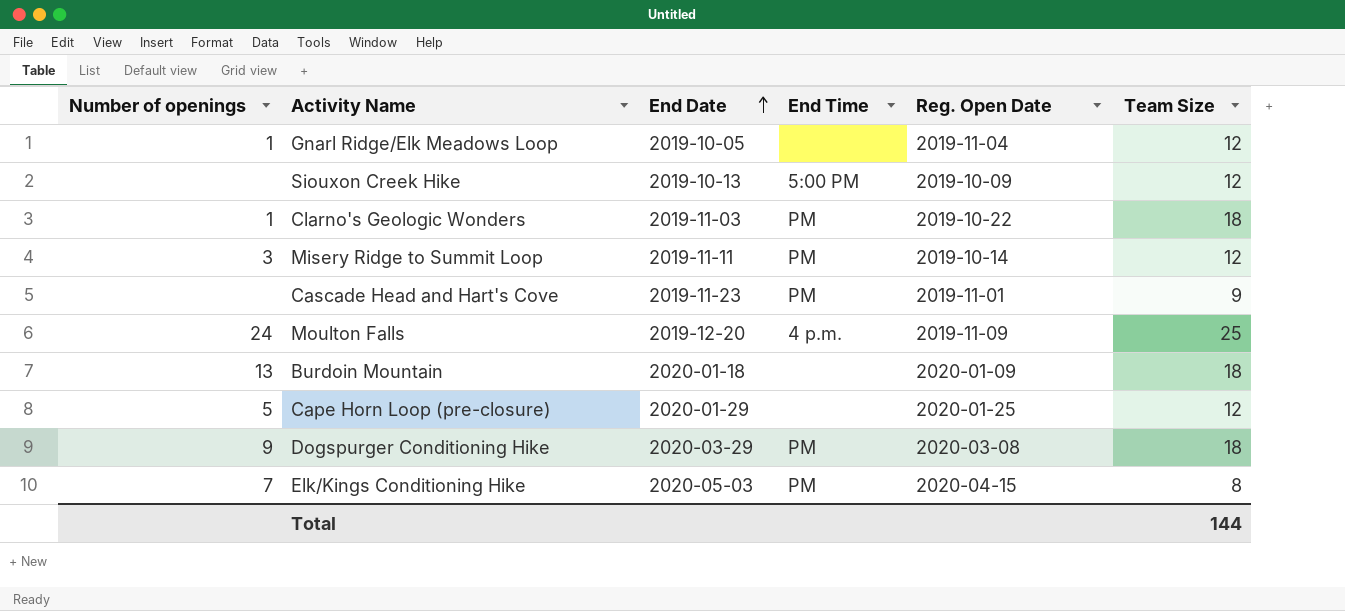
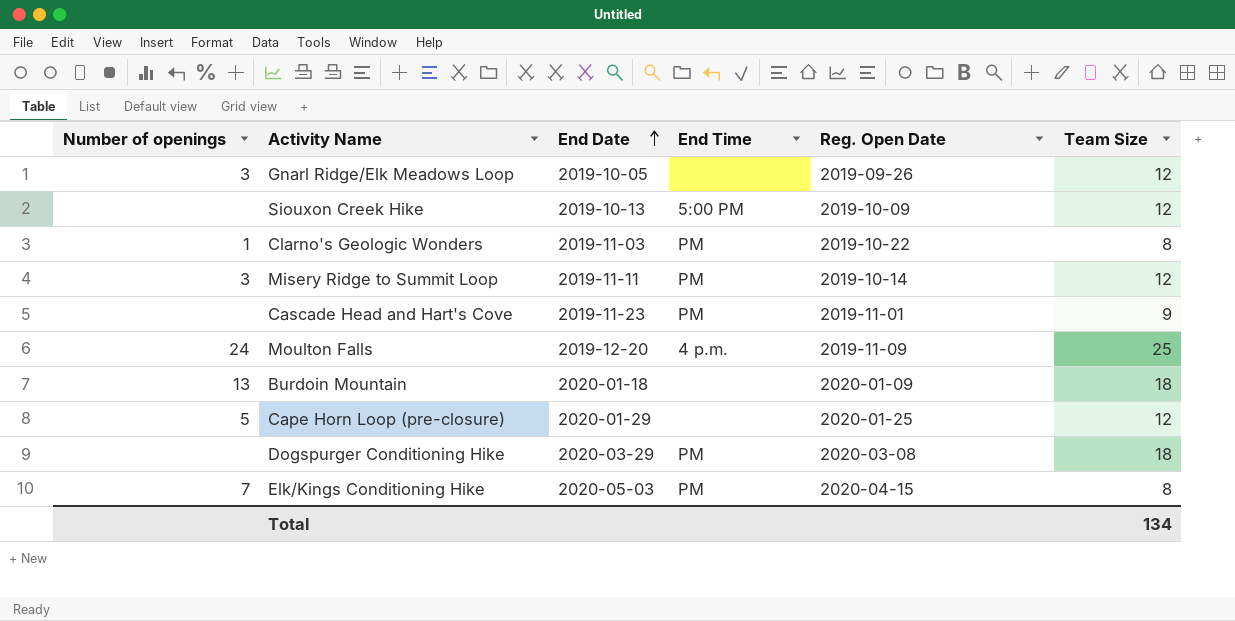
Gnarl Ridge/Elk Meadows Loop | Number of openings: 1 -> 3
Gnarl Ridge/Elk Meadows Loop | Reg. Open Date: 2019-11-04 -> 2019-09-26
Clarno's Geologic Wonders | Team Size: 18 -> 8
Dogspurger Conditioning Hike | Number of openings: 9 -> none
Total | Team Size: 144 -> 134

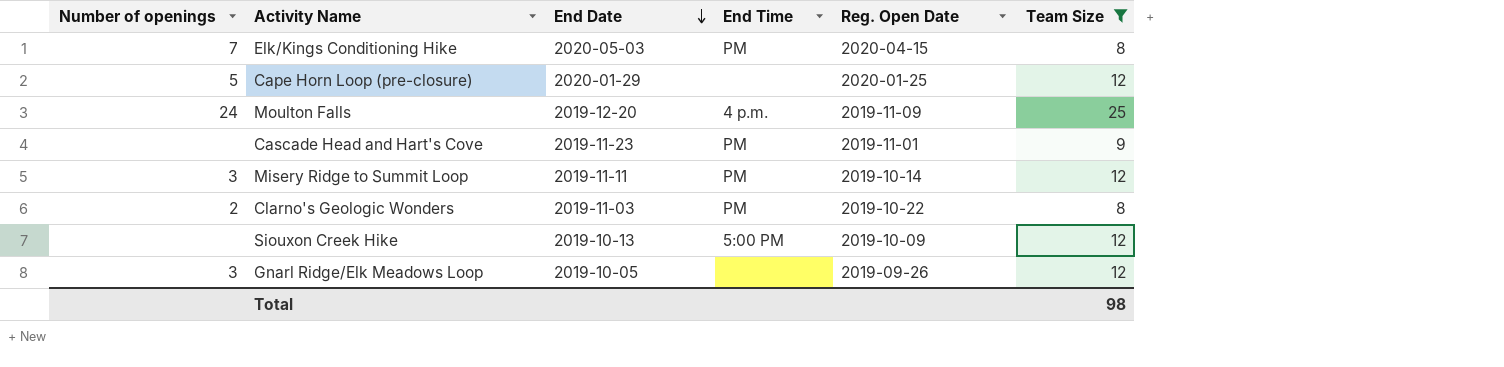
filter: none -> Team Size != 18
row order: End Date ascending -> End Date descending
Clarno's Geologic Wonders | Number of openings: 1 -> 2
Total | Team Size: 134 -> 98

